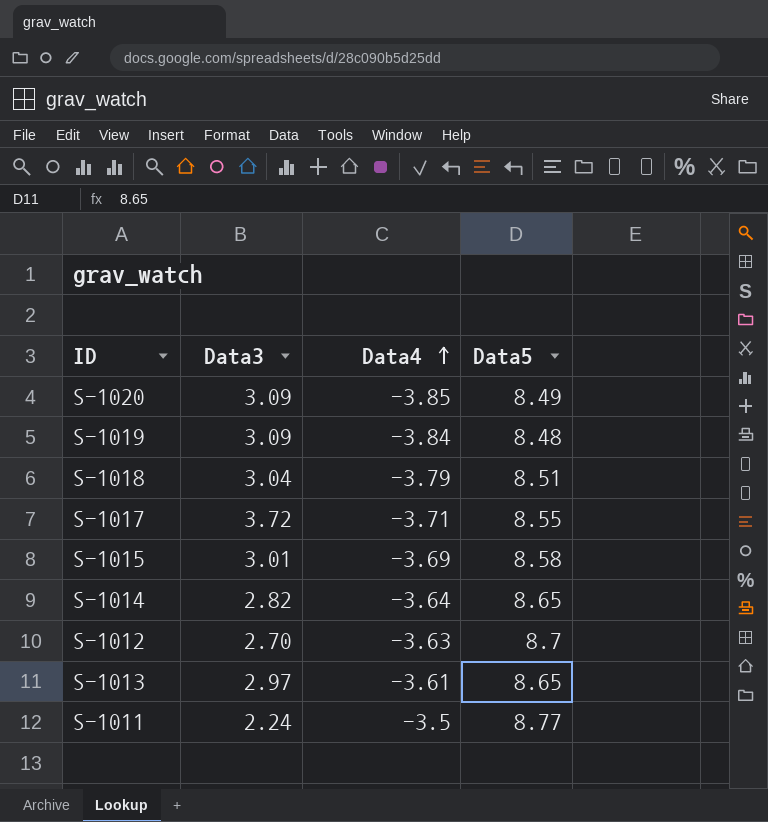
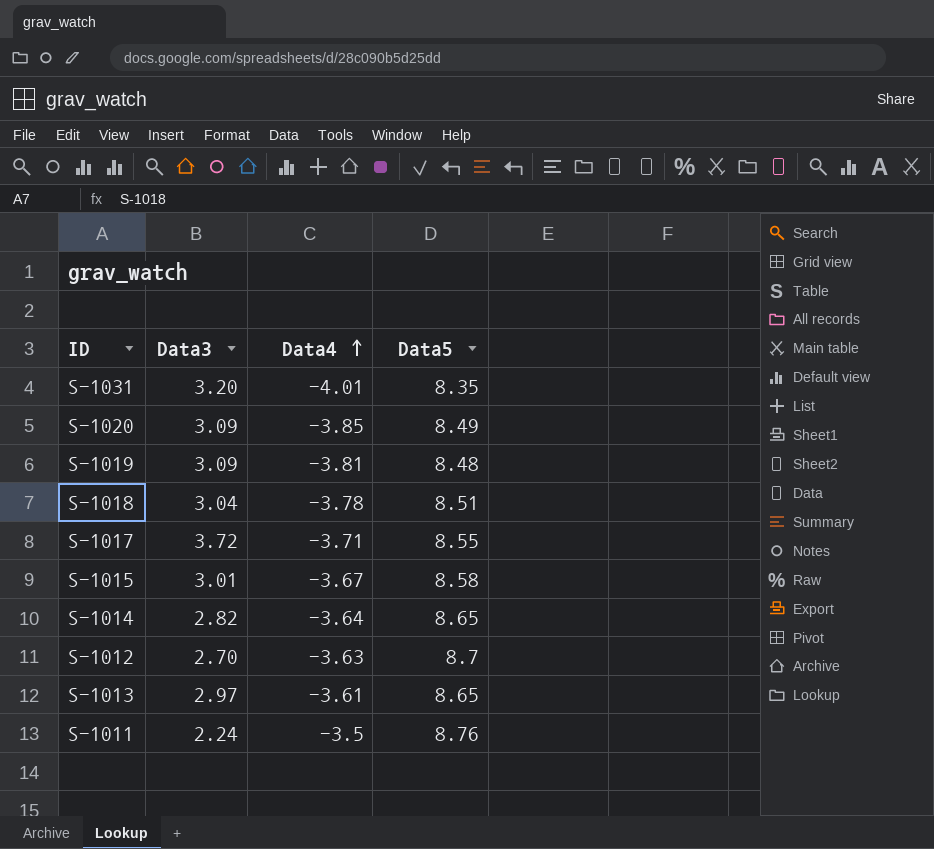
row S-1031: none -> 3.20 | -4.01 | 8.35
S-1019 | Data4: -3.84 -> -3.81
S-1018 | Data4: -3.79 -> -3.78
S-1015 | Data4: -3.69 -> -3.67
S-1011 | Data5: 8.77 -> 8.76

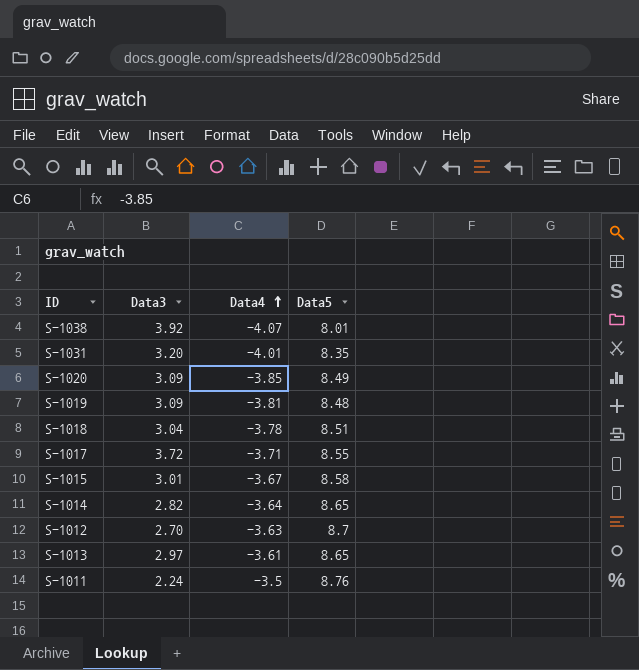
row S-1038: none -> 3.92 | -4.07 | 8.01

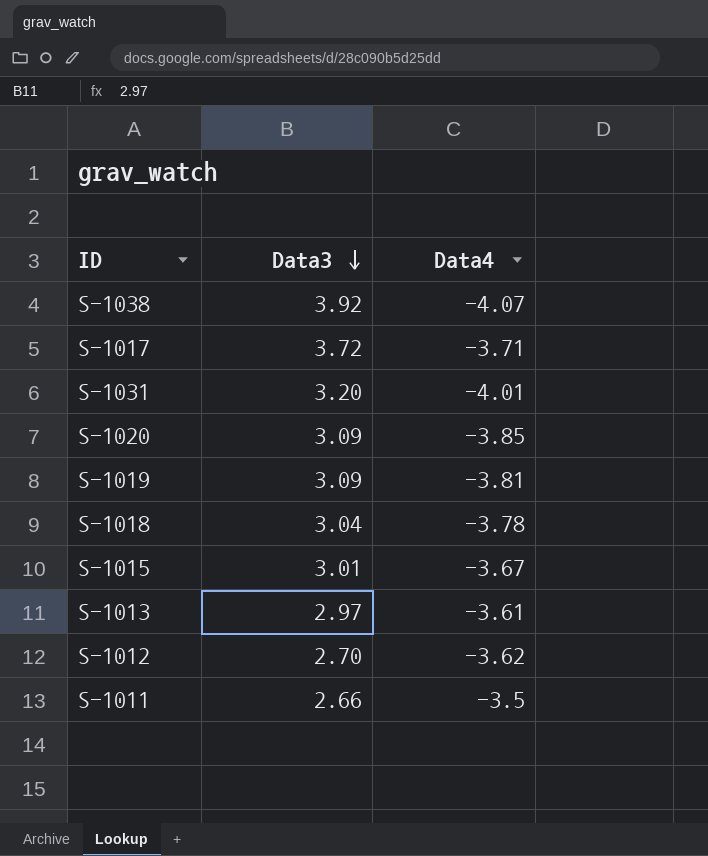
row order: Data4 ascending -> Data3 descending
column Data5 | position: 4 -> none
row S-1014: 2.82 | -3.64 | 8.65 -> none
S-1012 | Data4: -3.63 -> -3.62
S-1011 | Data3: 2.24 -> 2.66

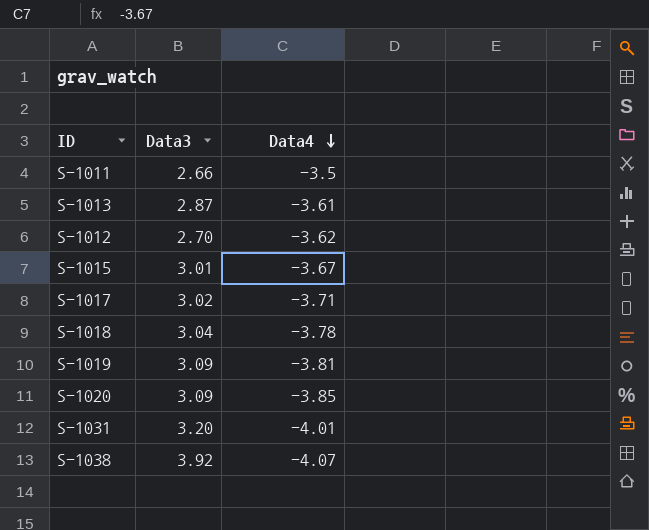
row order: Data3 descending -> Data4 descending
S-1013 | Data3: 2.97 -> 2.87
S-1017 | Data3: 3.72 -> 3.02

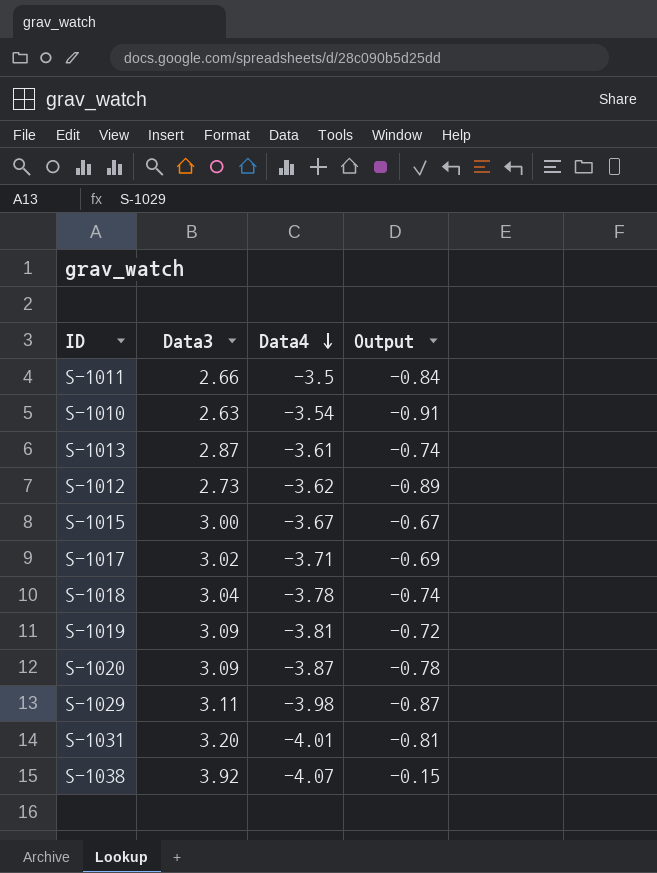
column Output | formula: none -> [Data3] + [Data4]
row S-1010: none -> 2.63 | -3.54 | -0.91
S-1012 | Data3: 2.70 -> 2.73
S-1015 | Data3: 3.01 -> 3.00
S-1020 | Data4: -3.85 -> -3.87
row S-1029: none -> 3.11 | -3.98 | -0.87

